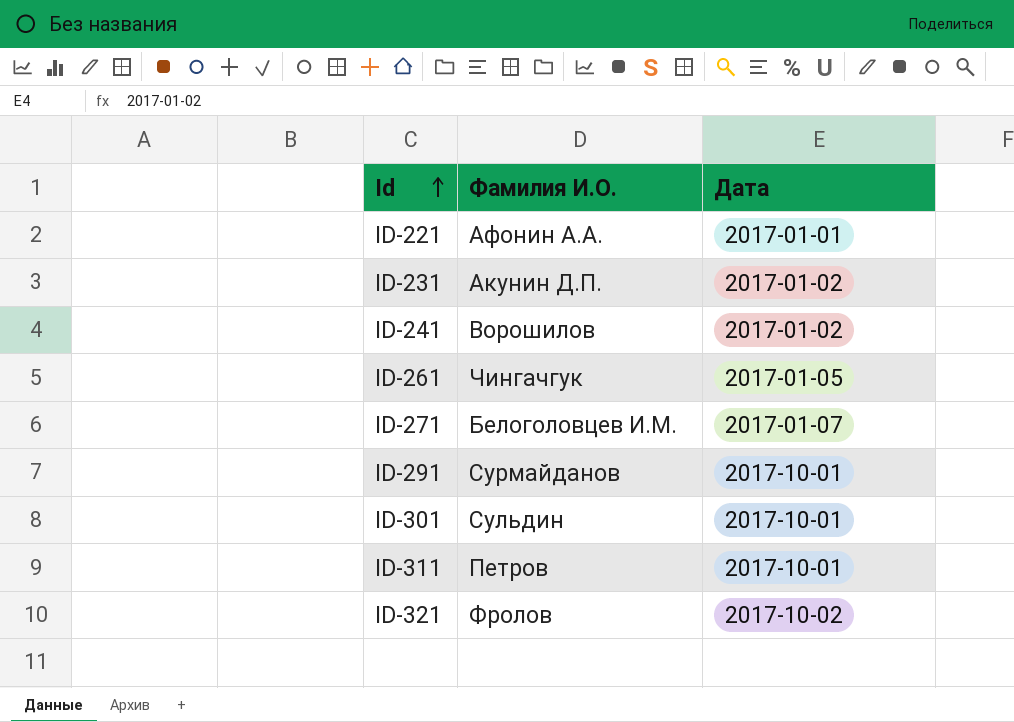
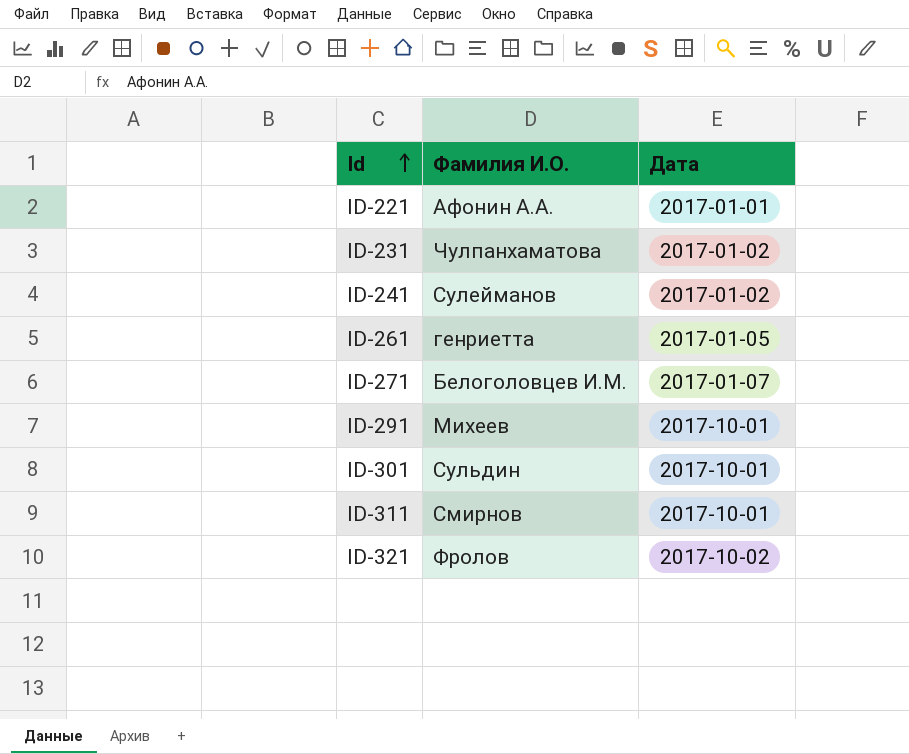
ID-231 | Фамилия И.О.: Акунин Д.П. -> Чулпанхаматова
ID-241 | Фамилия И.О.: Ворошилов -> Сулейманов
ID-261 | Фамилия И.О.: Чингачгук -> генриетта
ID-291 | Фамилия И.О.: Сурмайданов -> Михеев
ID-311 | Фамилия И.О.: Петров -> Смирнов

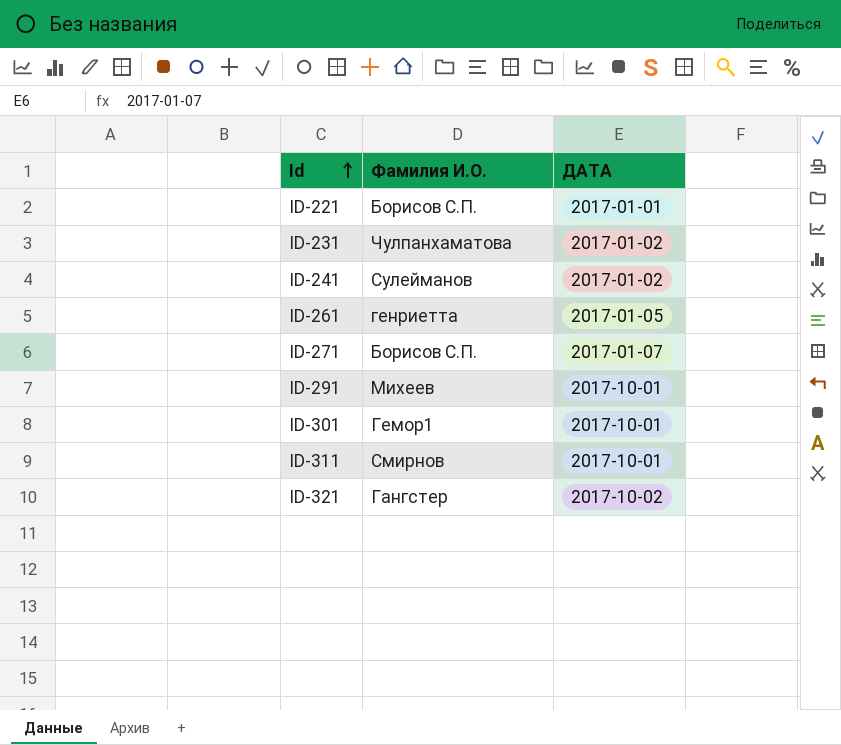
column name: Дата -> ДАТА
ID-221 | Фамилия И.О.: Афонин А.А. -> Борисов С.П.
ID-271 | Фамилия И.О.: Белоголовцев И.М. -> Борисов С.П.
ID-301 | Фамилия И.О.: Сульдин -> Гемор1
ID-321 | Фамилия И.О.: Фролов -> Гангстер

